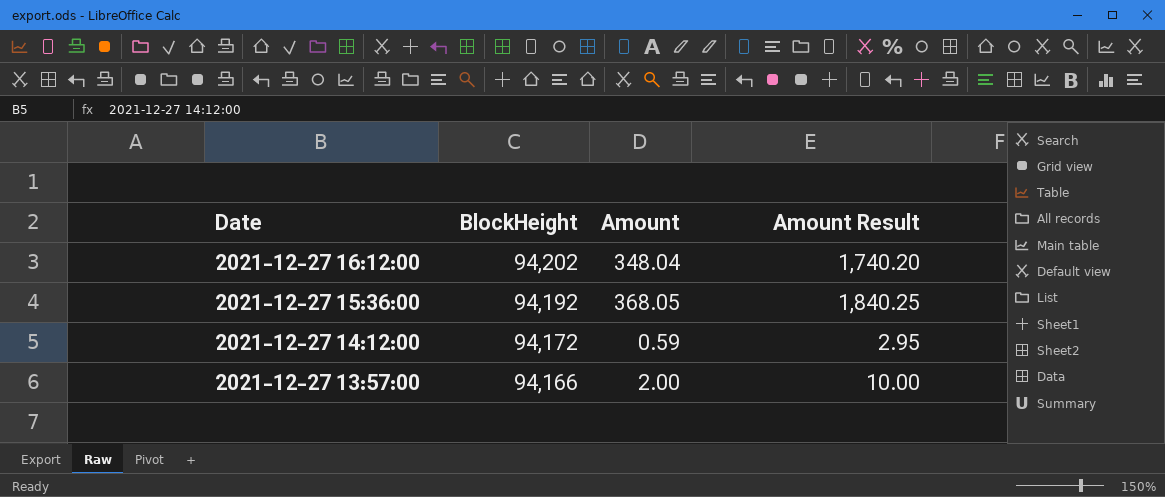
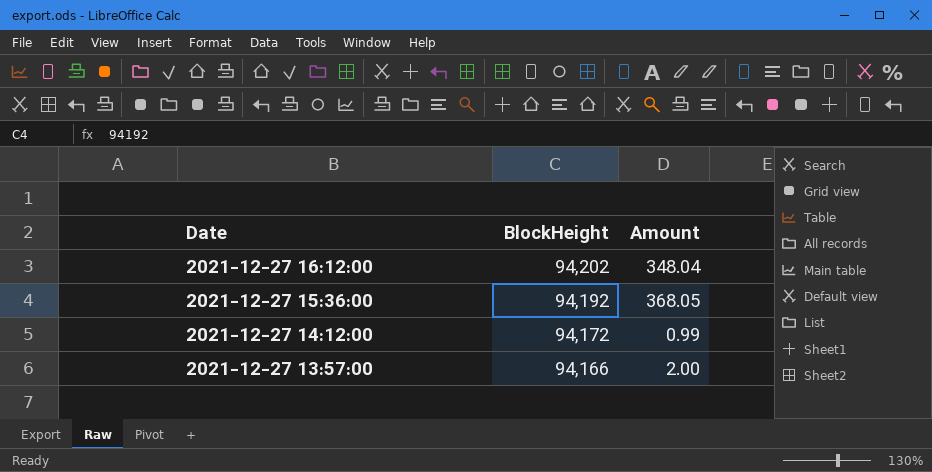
column Amount Result | formula: [Amount] * 5 -> none
2021-12-27 14:12:00 | Amount: 0.59 -> 0.99

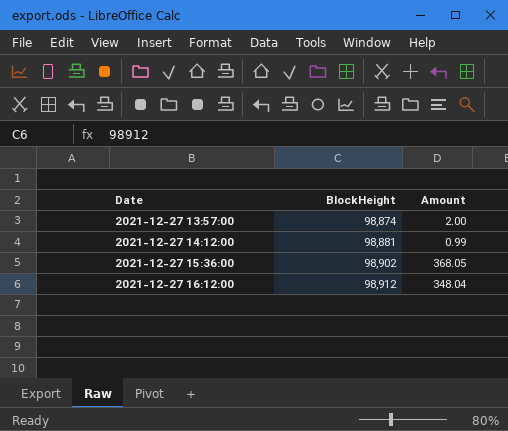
row order: Date descending -> Date ascending
2021-12-27 13:57:00 | BlockHeight: 94,166 -> 98,874
2021-12-27 14:12:00 | BlockHeight: 94,172 -> 98,881
2021-12-27 15:36:00 | BlockHeight: 94,192 -> 98,902
2021-12-27 16:12:00 | BlockHeight: 94,202 -> 98,912

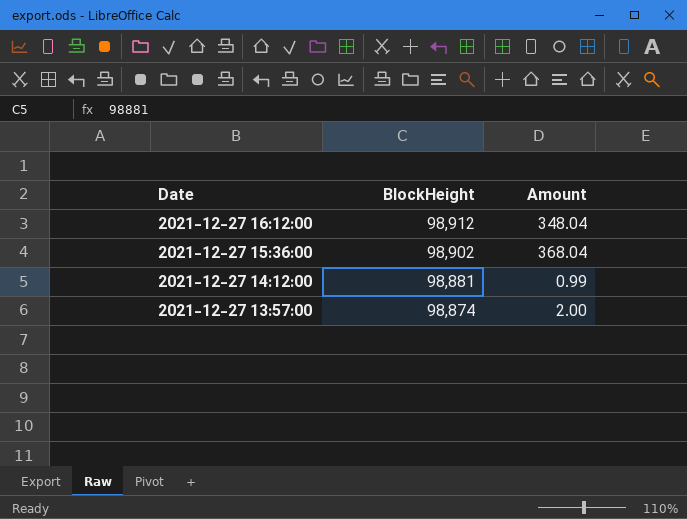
row order: Date ascending -> Date descending
2021-12-27 15:36:00 | Amount: 368.05 -> 368.04

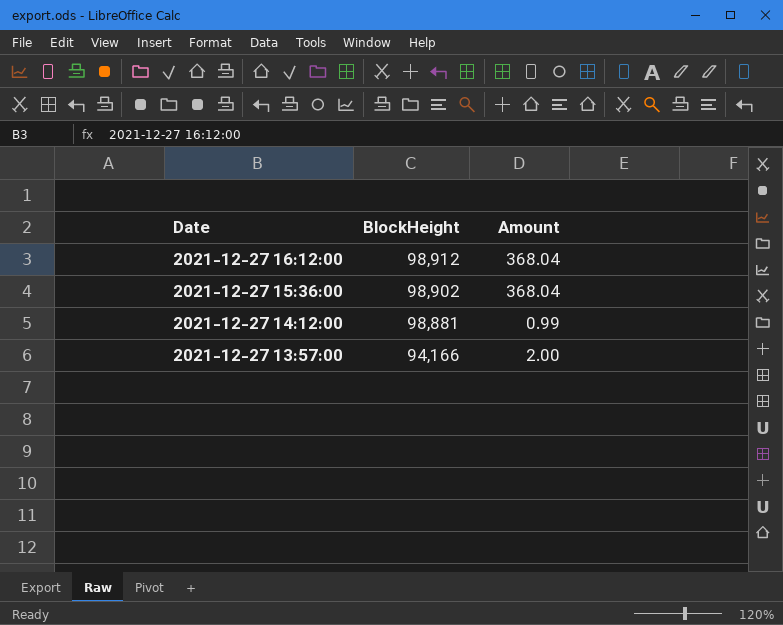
2021-12-27 16:12:00 | Amount: 348.04 -> 368.04
2021-12-27 13:57:00 | BlockHeight: 98,874 -> 94,166

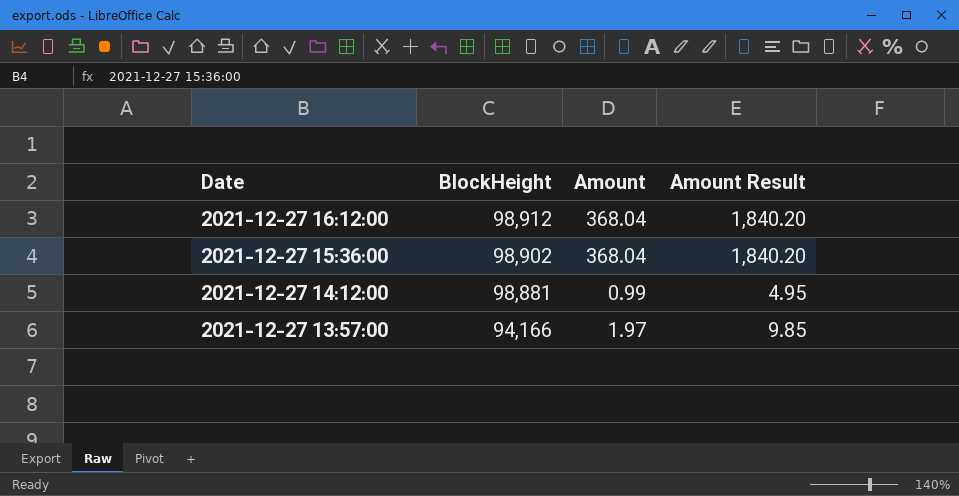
column Amount Result | formula: none -> [Amount] * 5
2021-12-27 13:57:00 | Amount: 2.00 -> 1.97

